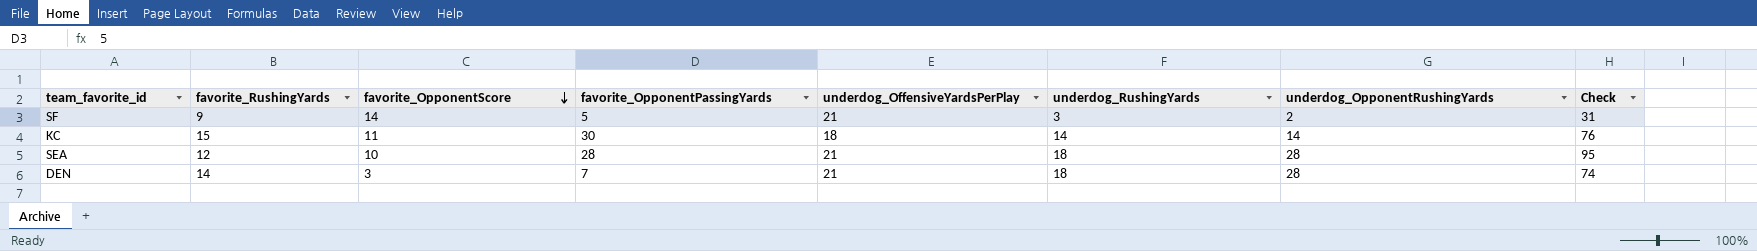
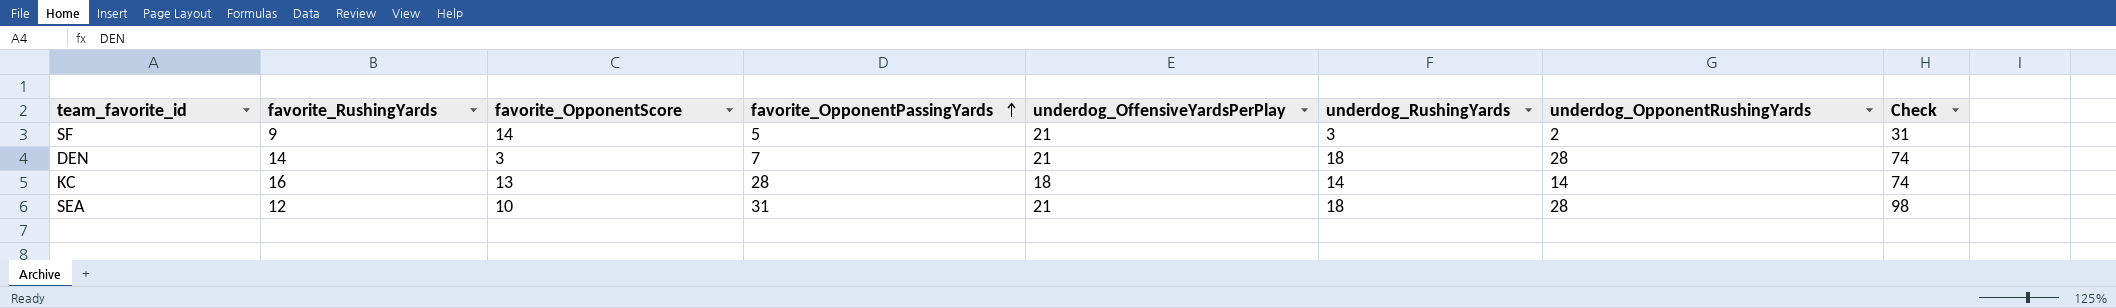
row order: favorite_OpponentScore descending -> favorite_OpponentPassingYards ascending
KC | favorite_RushingYards: 15 -> 16
KC | favorite_OpponentScore: 11 -> 13
KC | favorite_OpponentPassingYards: 30 -> 28
KC | Check: 76 -> 74
SEA | favorite_OpponentPassingYards: 28 -> 31
SEA | Check: 95 -> 98

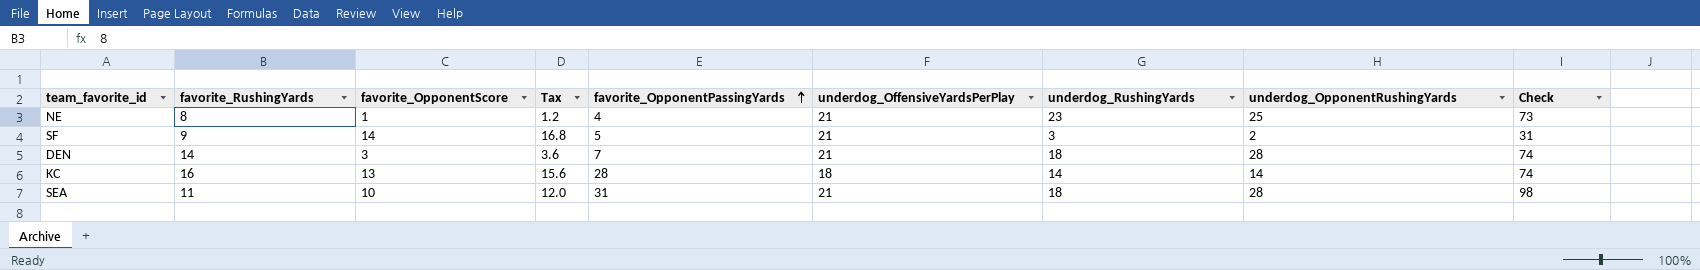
column Tax | formula: none -> [favorite_OpponentScore] * 1.2
row NE: none -> 8 | 1 | 1.2 | 4 | 21 | 23 | 25 | 73
SEA | favorite_RushingYards: 12 -> 11

